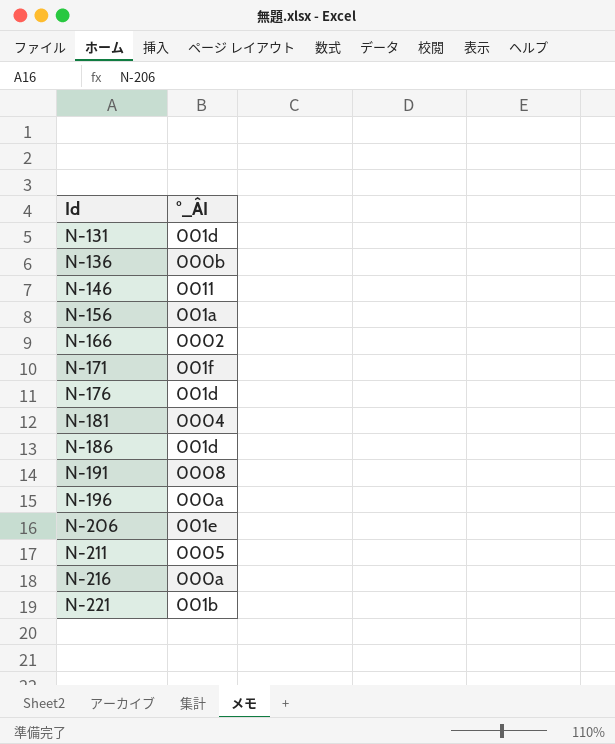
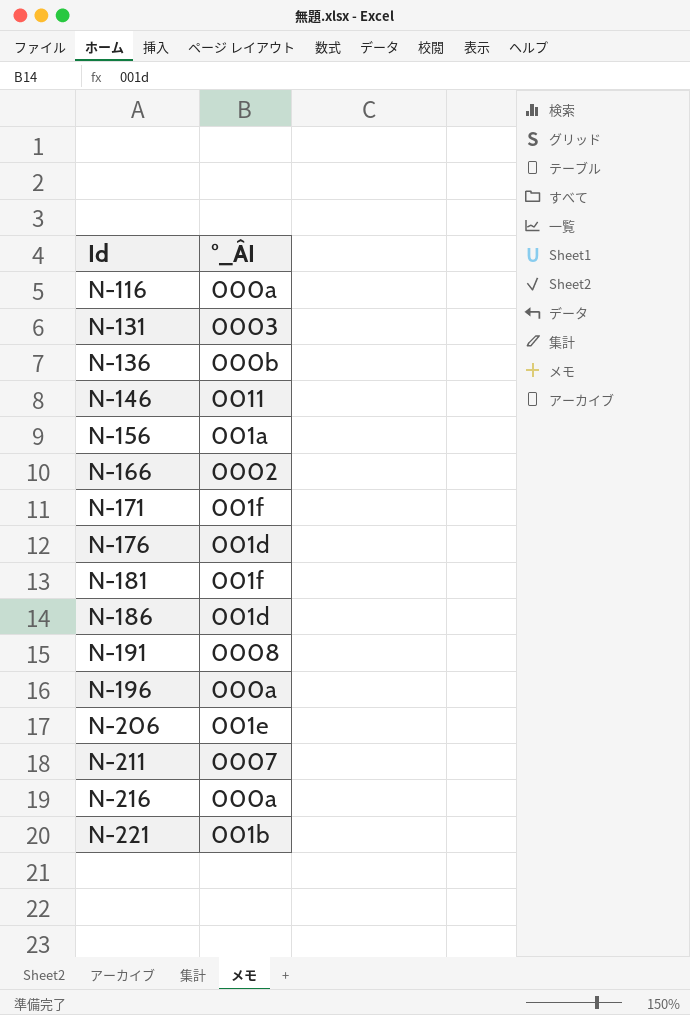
row N-116: none -> 000a
N-131 | °_ÂI: 001d -> 0003
N-181 | °_ÂI: 0004 -> 001f
N-211 | °_ÂI: 0005 -> 0007

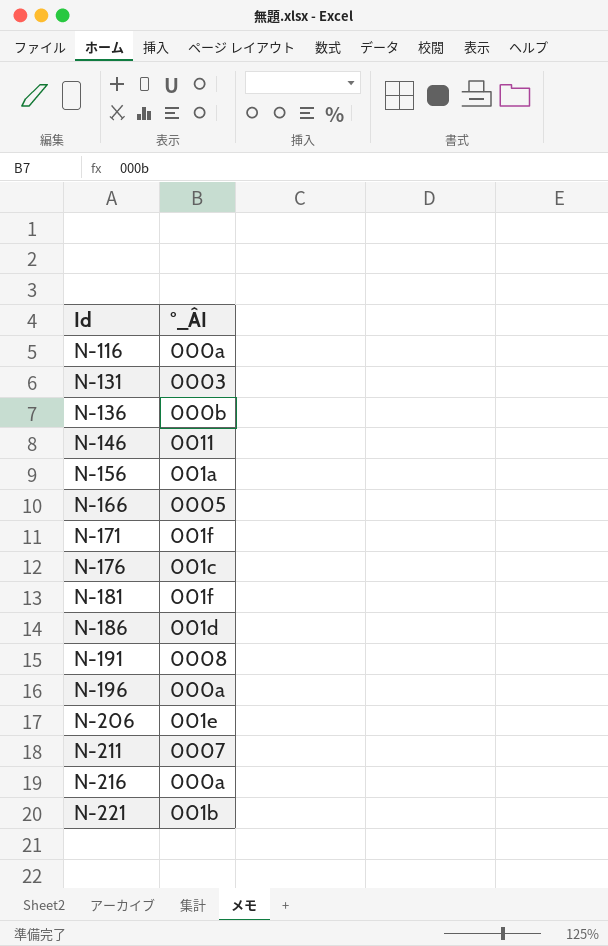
N-166 | °_ÂI: 0002 -> 0005
N-176 | °_ÂI: 001d -> 001c

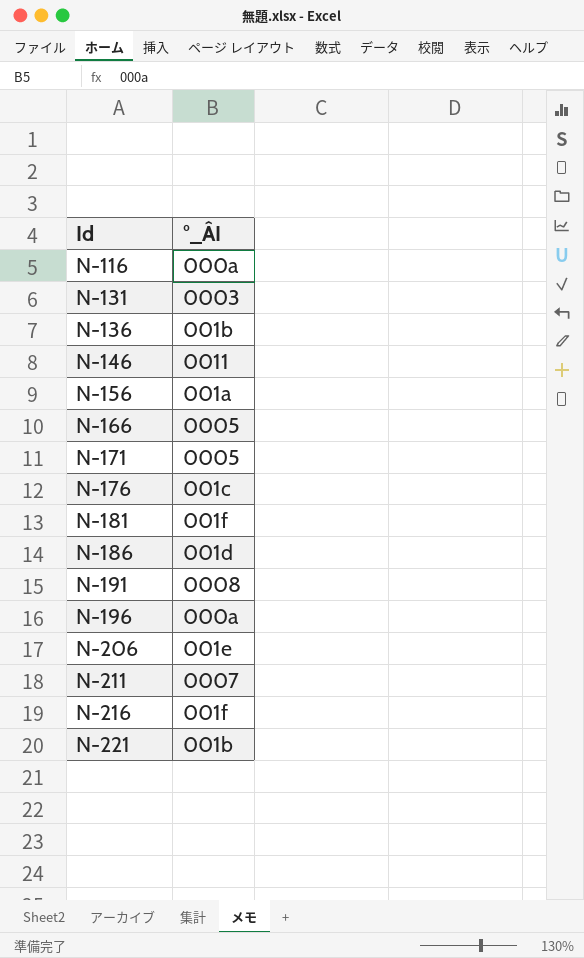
N-136 | °_ÂI: 000b -> 001b
N-171 | °_ÂI: 001f -> 0005
N-216 | °_ÂI: 000a -> 001f

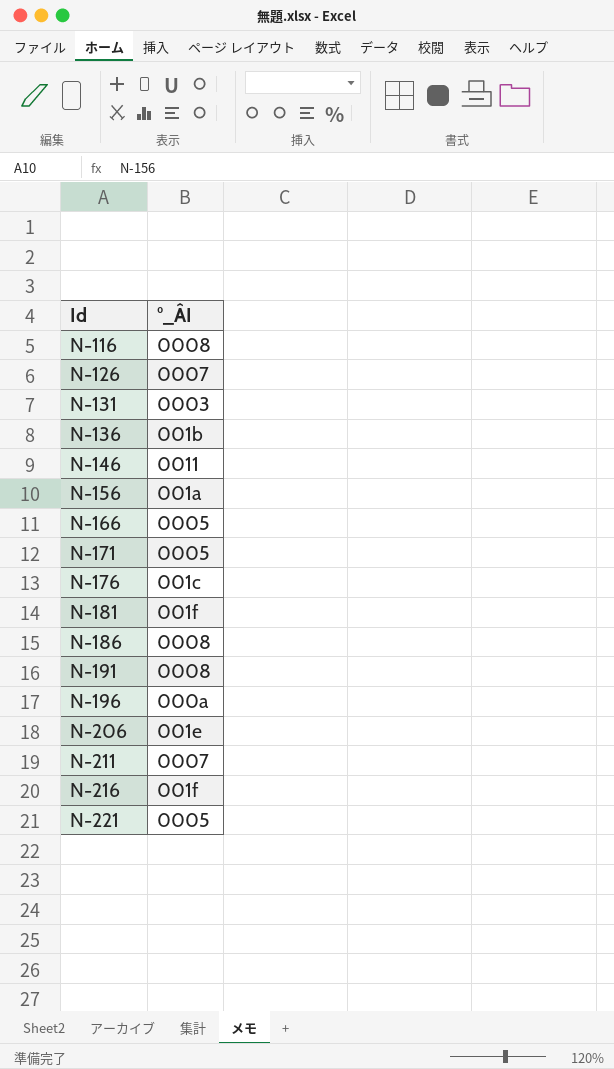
N-116 | °_ÂI: 000a -> 0008
row N-126: none -> 0007
N-186 | °_ÂI: 001d -> 0008
N-221 | °_ÂI: 001b -> 0005

